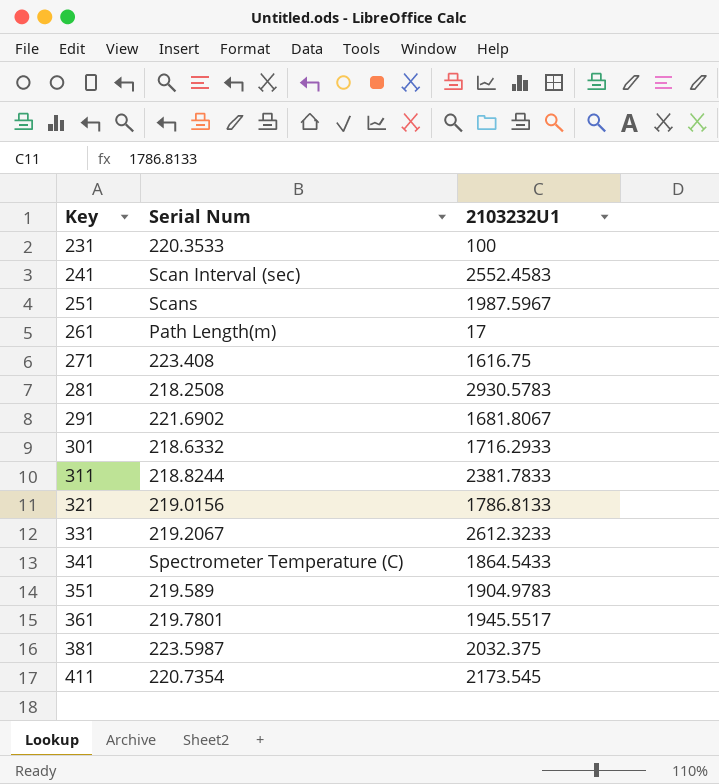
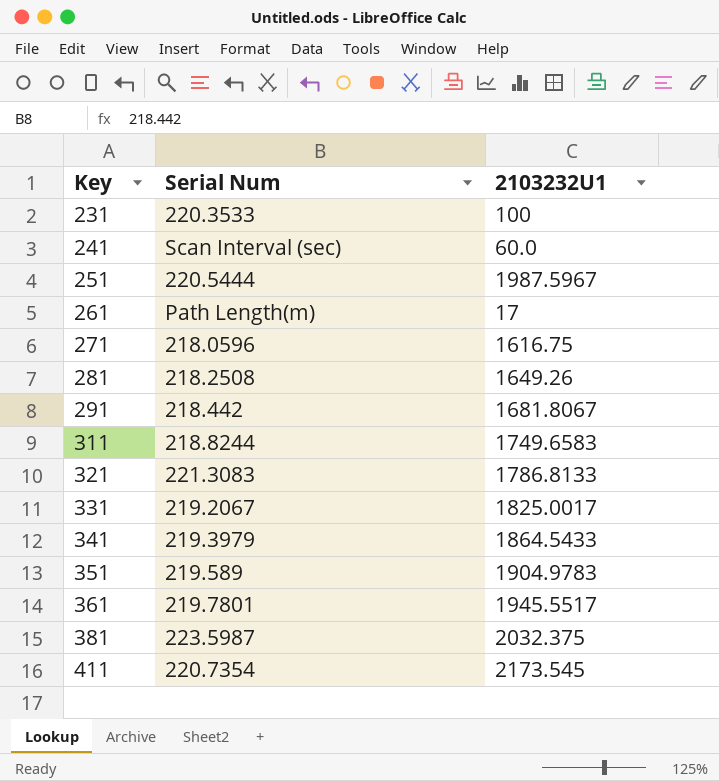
row 301: 218.6332 | 1716.2933 -> none
241 | 2103232U1: 2552.4583 -> 60.0
251 | Serial Num: Scans -> 220.5444
271 | Serial Num: 223.408 -> 218.0596
281 | 2103232U1: 2930.5783 -> 1649.26
291 | Serial Num: 221.6902 -> 218.442
311 | 2103232U1: 2381.7833 -> 1749.6583
321 | Serial Num: 219.0156 -> 221.3083
331 | 2103232U1: 2612.3233 -> 1825.0017
341 | Serial Num: Spectrometer Temperature (C) -> 219.3979

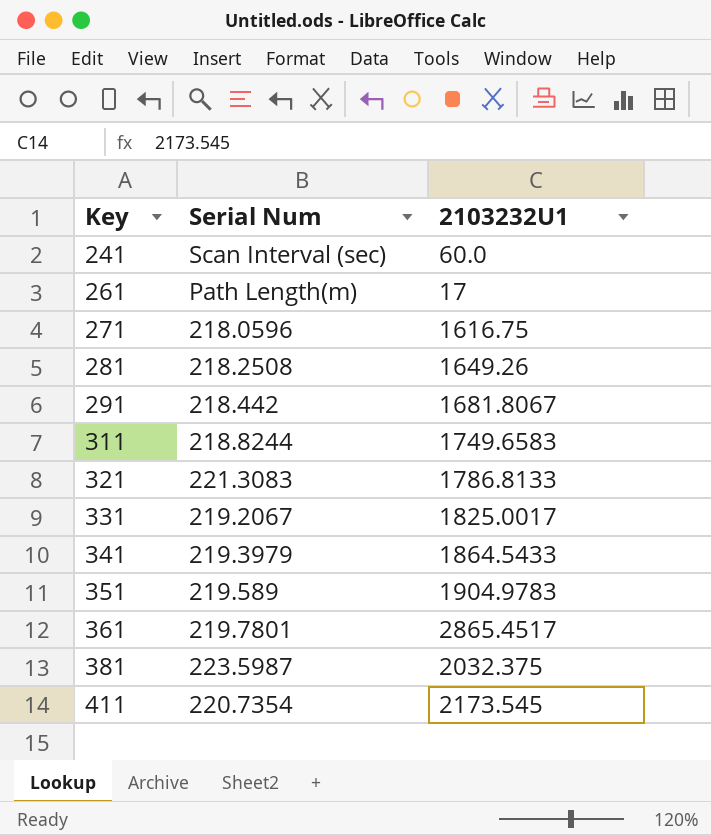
row 231: 220.3533 | 100 -> none
row 251: 220.5444 | 1987.5967 -> none
361 | 2103232U1: 1945.5517 -> 2865.4517

